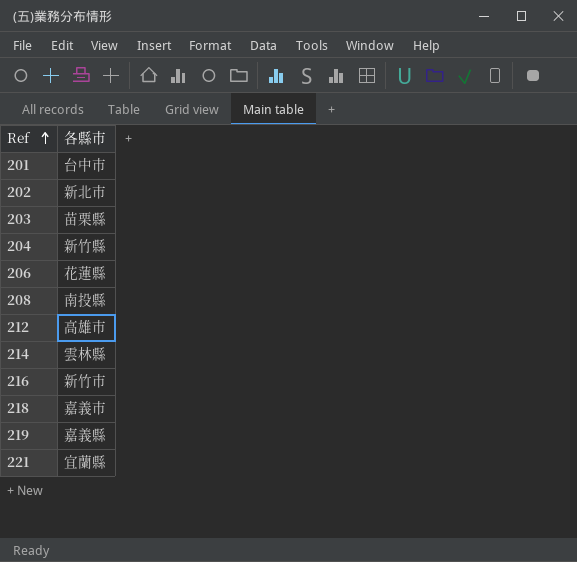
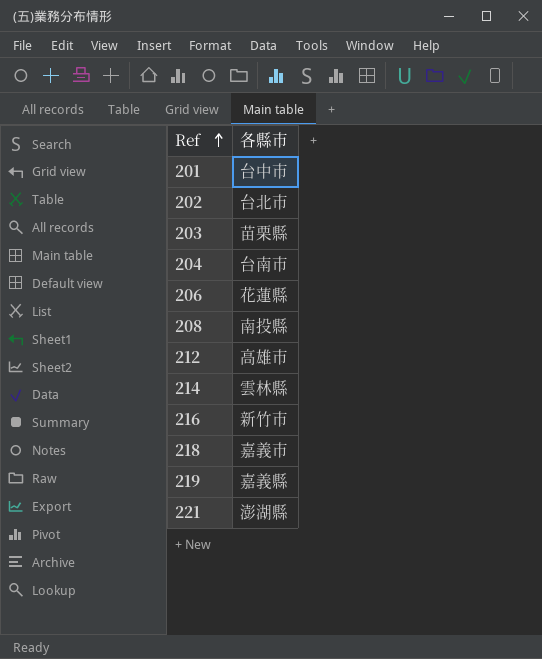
202 | 各縣市: 新北市 -> 台北市
204 | 各縣市: 新竹縣 -> 台南市
221 | 各縣市: 宜蘭縣 -> 澎湖縣

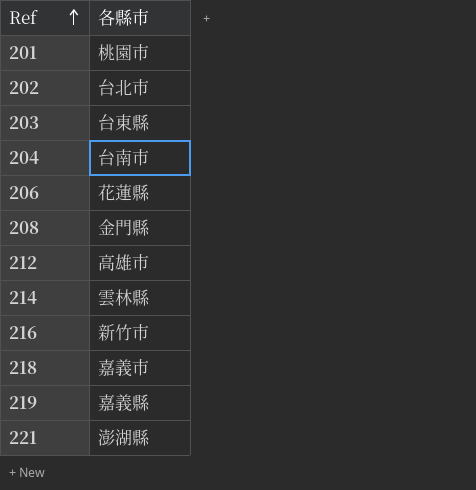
201 | 各縣市: 台中市 -> 桃園市
203 | 各縣市: 苗栗縣 -> 台東縣
208 | 各縣市: 南投縣 -> 金門縣

